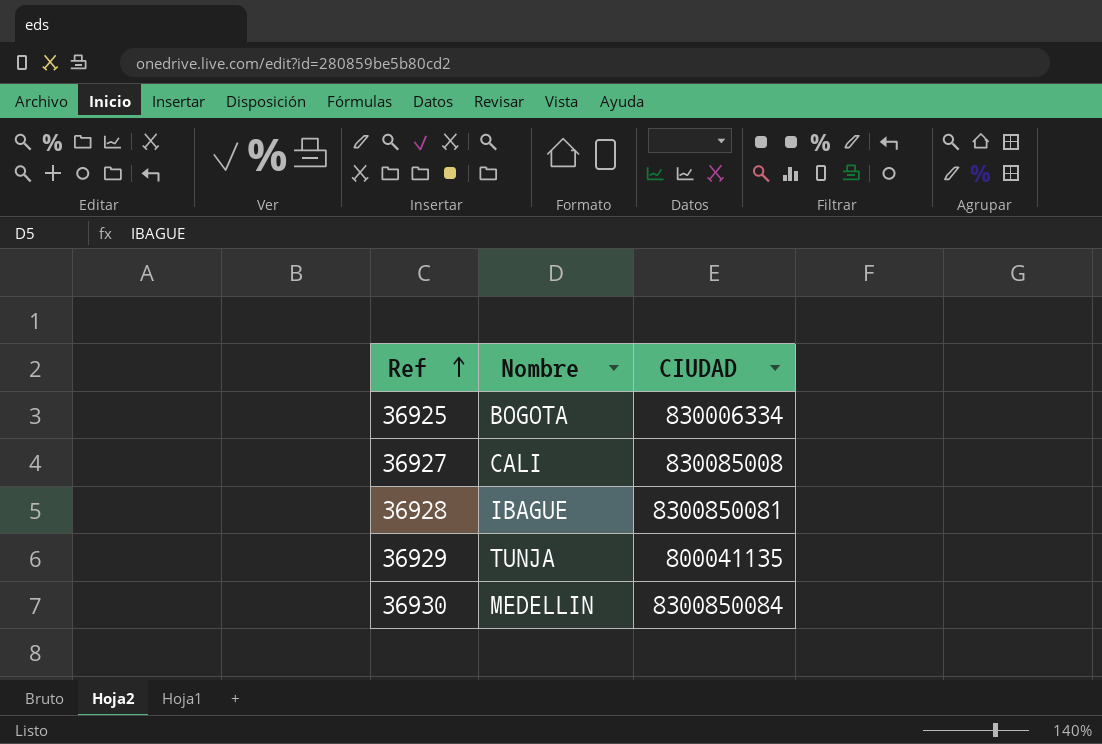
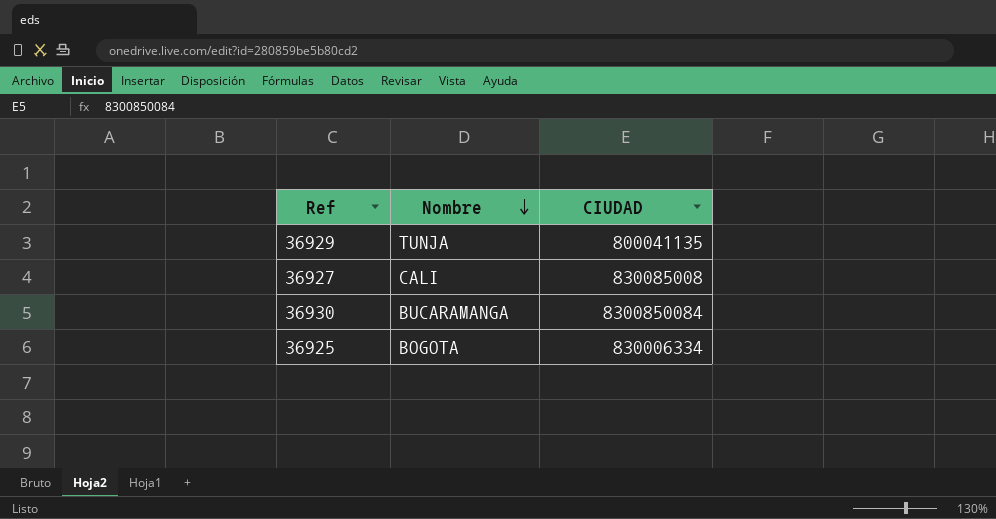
row order: Ref ascending -> Nombre descending
row 36928: IBAGUE | 8300850081 -> none
36930 | Nombre: MEDELLIN -> BUCARAMANGA

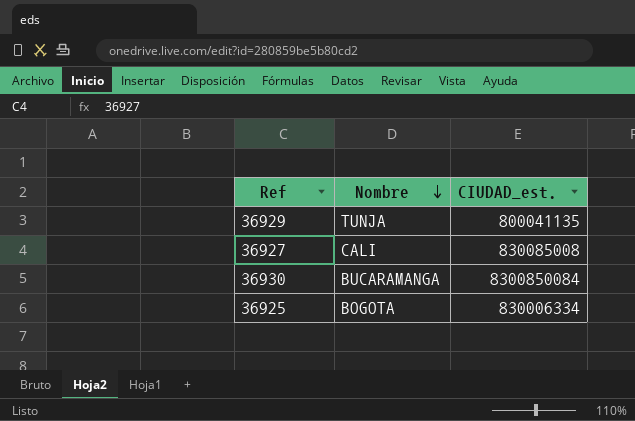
column name: CIUDAD -> CIUDAD_est.

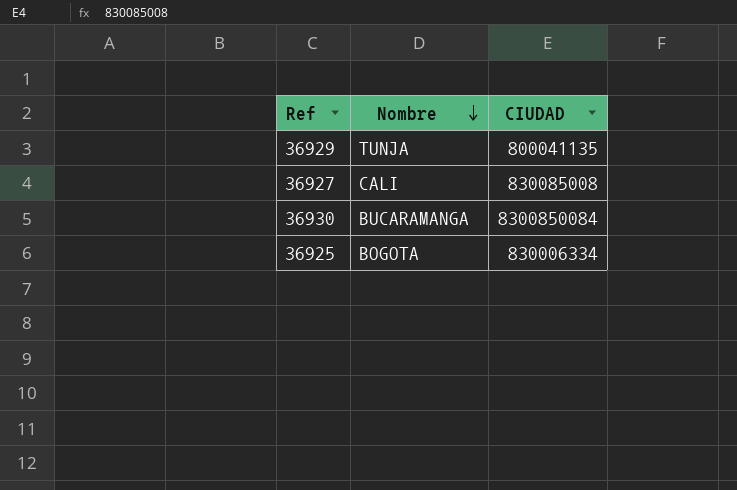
column name: CIUDAD_est. -> CIUDAD

